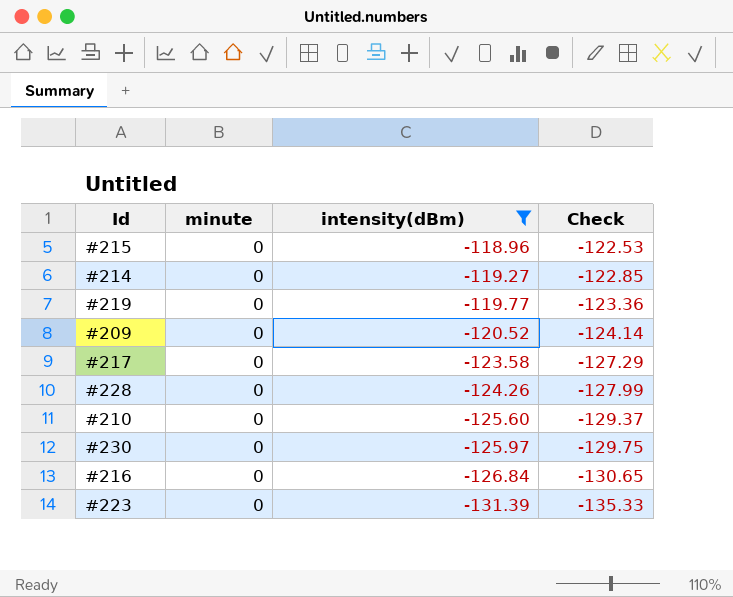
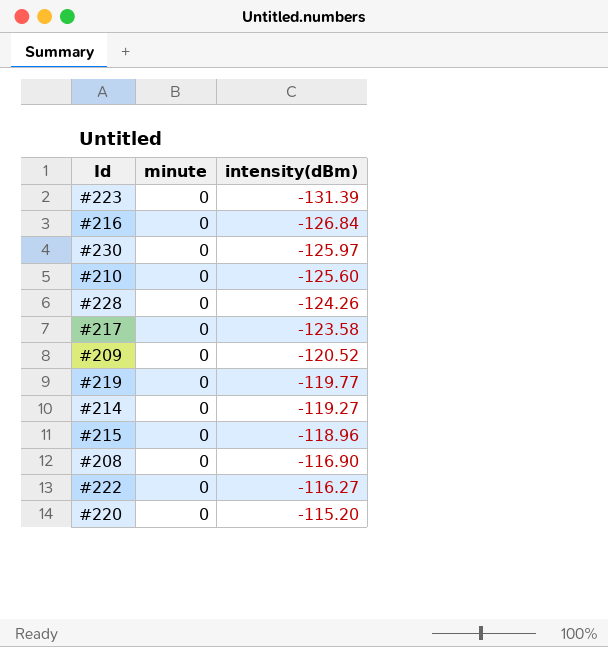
filter: intensity(dBm) <= -118.96 -> none
row order: intensity(dBm) descending -> intensity(dBm) ascending
column Check | formula: [intensity(dBm)] * 1.03 -> none

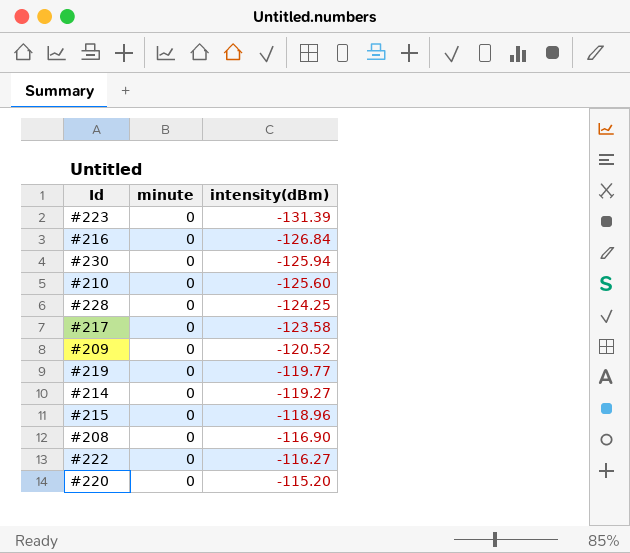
#230 | intensity(dBm): -125.97 -> -125.94
#228 | intensity(dBm): -124.26 -> -124.25

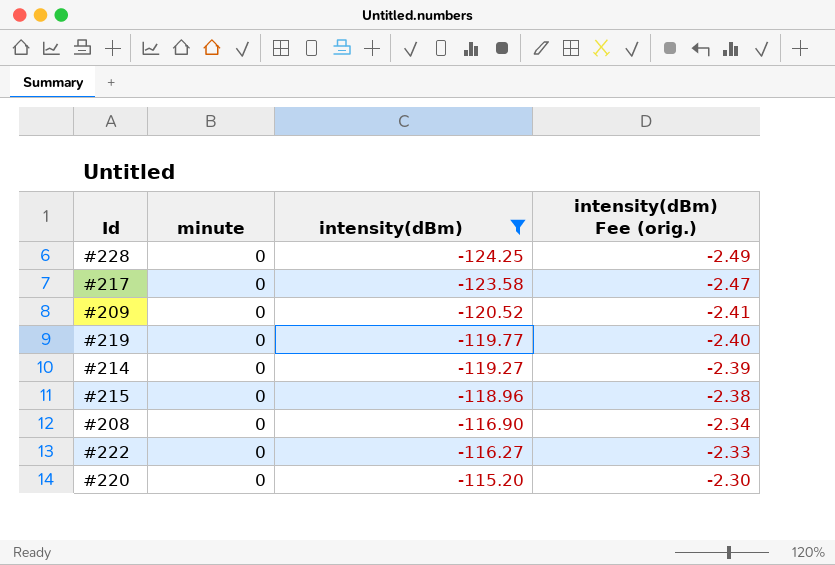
filter: none -> intensity(dBm) >= -124.25
column intensity(dBm) Fee (orig.) | formula: none -> [intensity(dBm)] * 0.02

